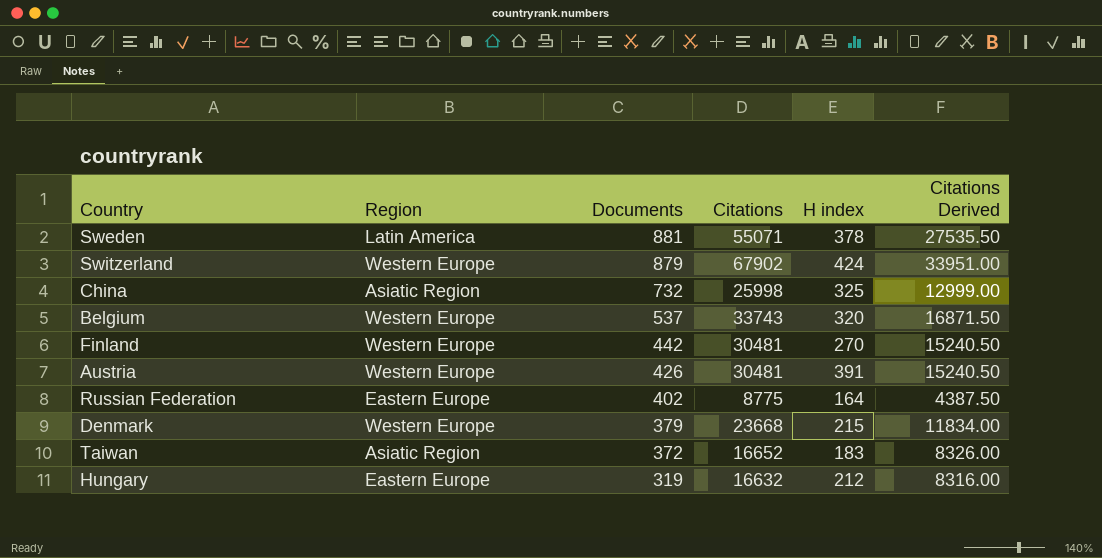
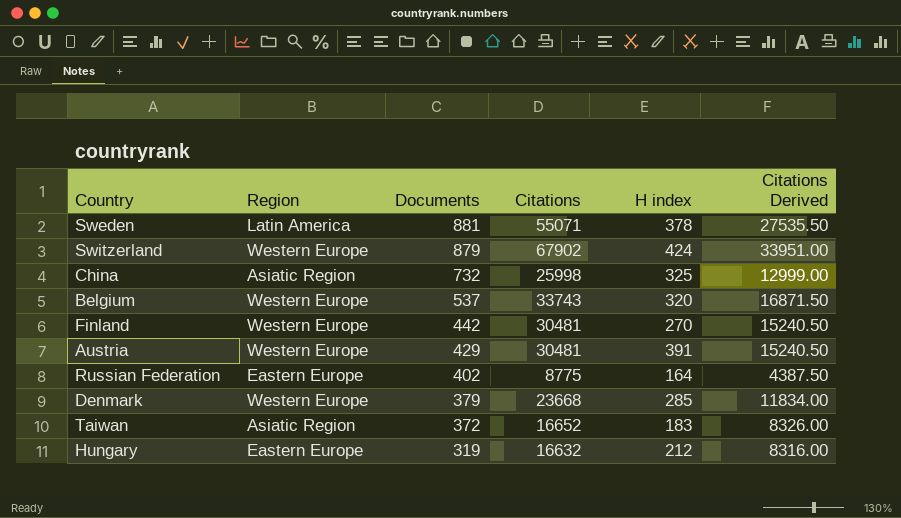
Austria | Documents: 426 -> 429
Denmark | H index: 215 -> 285

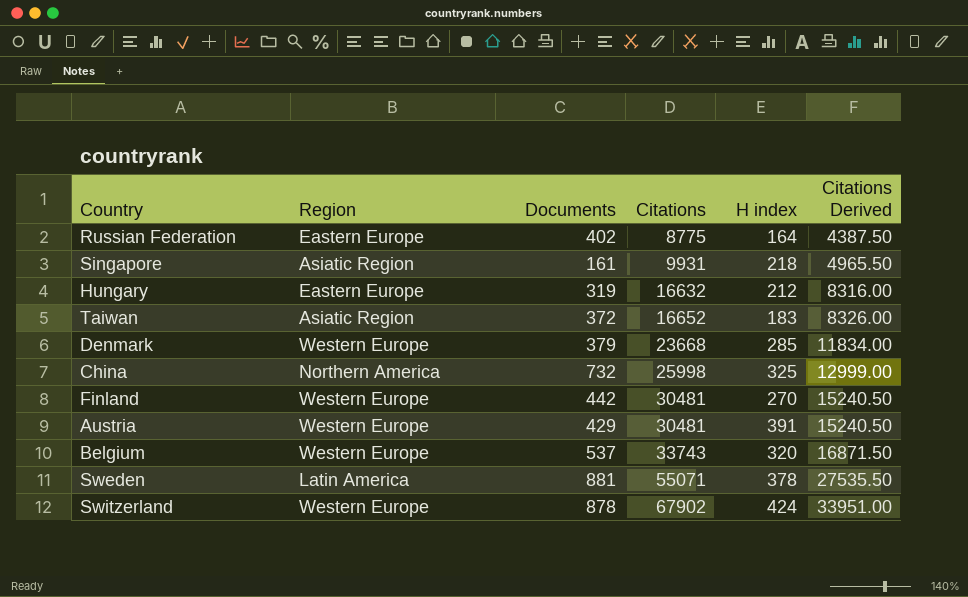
row order: Documents descending -> Citations ascending
row Singapore: none -> Asiatic Region | 161 | 9931 | 218 | 4965.50
China | Region: Asiatic Region -> Northern America
Switzerland | Documents: 879 -> 878

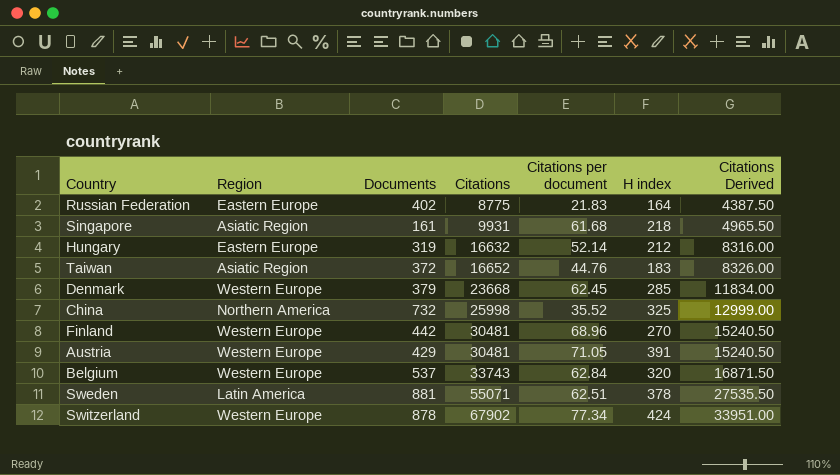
column Citations per document | formula: none -> [Citations] / [Documents]

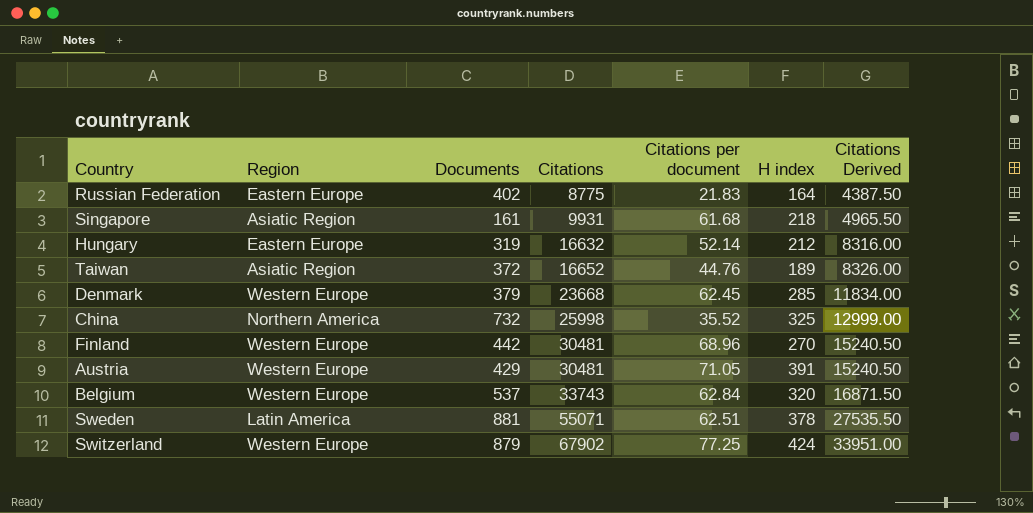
Taiwan | H index: 183 -> 189
Switzerland | Documents: 878 -> 879
Switzerland | Citations per document: 77.34 -> 77.25

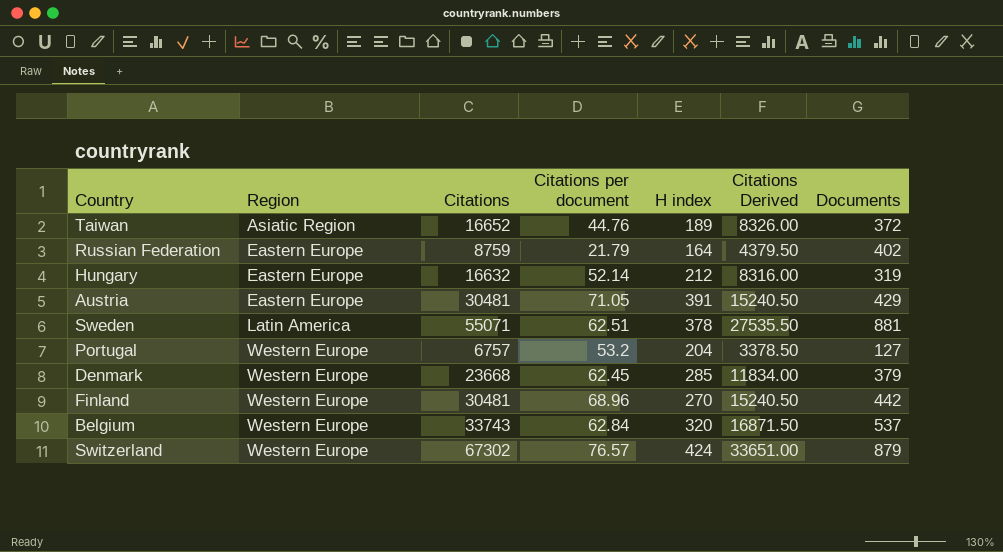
row order: Citations ascending -> Region ascending
column Documents | position: 3 -> 7
row Singapore: Asiatic Region | 161 | 9931 | 61.68 | 218 | 4965.50 -> none
row China: Northern America | 732 | 25998 | 35.52 | 325 | 12999.00 -> none
Russian Federation | Citations: 8775 -> 8759
Russian Federation | Citations per document: 21.83 -> 21.79
Russian Federation | Citations Derived: 4387.50 -> 4379.50
Austria | Region: Western Europe -> Eastern Europe
row Portugal: none -> Western Europe | 6757 | 53.2 | 204 | 3378.50 | 127
Switzerland | Citations: 67902 -> 67302
Switzerland | Citations per document: 77.25 -> 76.57
Switzerland | Citations Derived: 33951.00 -> 33651.00

